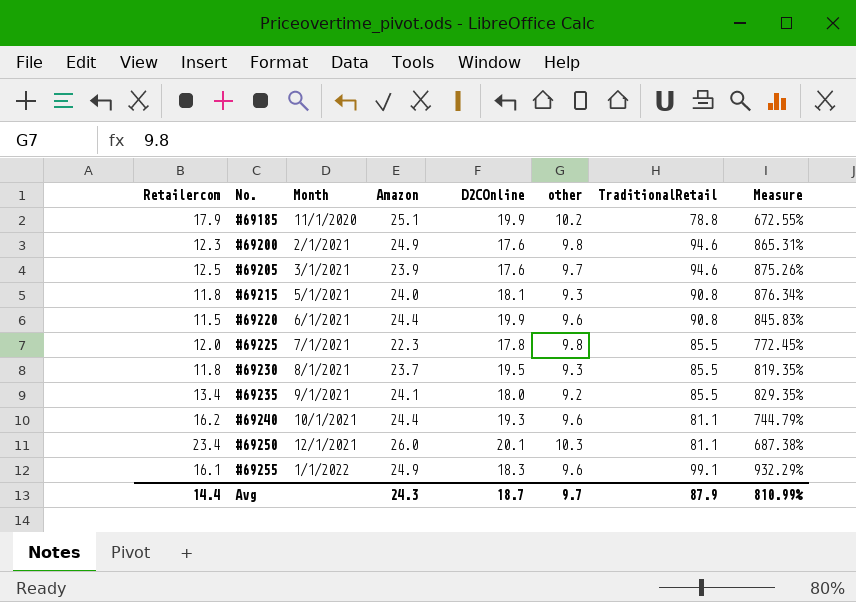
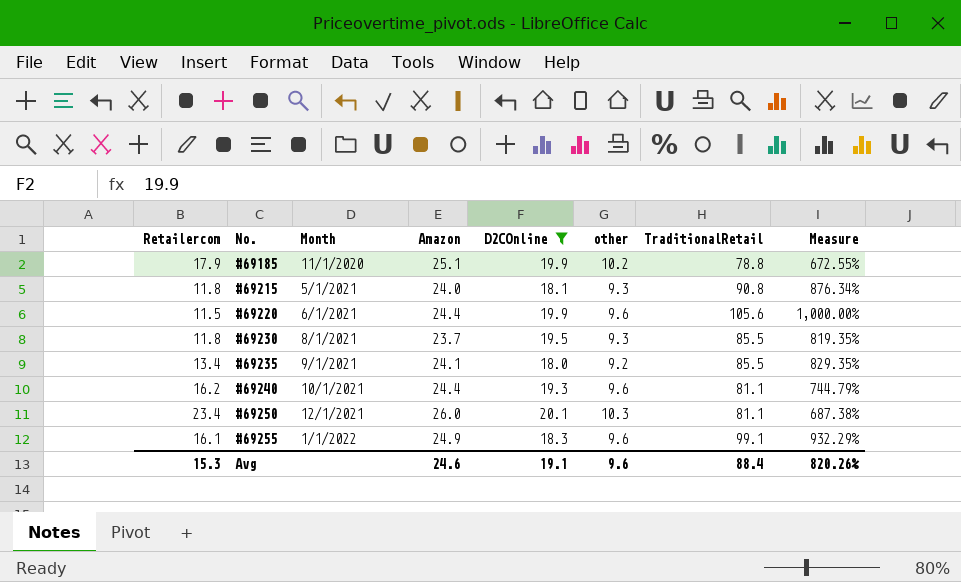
filter: none -> D2COnline >= 18.0
#69220 | TraditionalRetail: 90.8 -> 105.6
#69220 | Measure: 845.83% -> 1,000.00%
Avg | Retailercom: 14.4 -> 15.3
Avg | Amazon: 24.3 -> 24.6
Avg | D2COnline: 18.7 -> 19.1
Avg | other: 9.7 -> 9.6
Avg | TraditionalRetail: 87.9 -> 88.4
Avg | Measure: 810.99% -> 820.26%

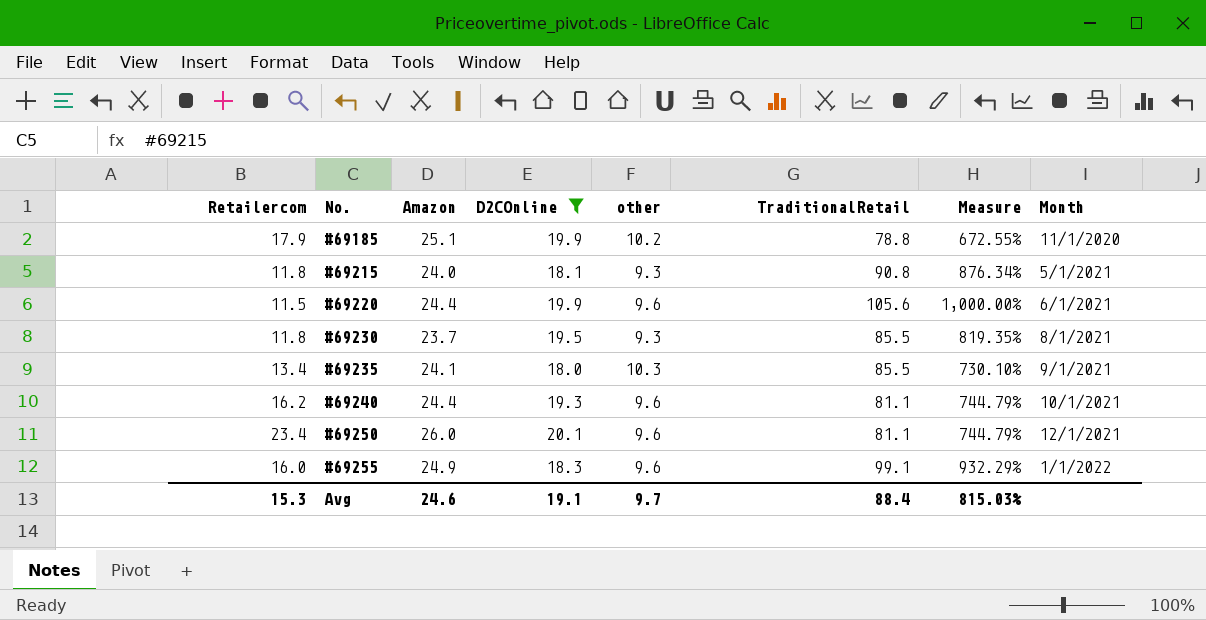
column Month | position: 3 -> 8
#69235 | other: 9.2 -> 10.3
#69235 | Measure: 829.35% -> 730.10%
#69250 | other: 10.3 -> 9.6
#69250 | Measure: 687.38% -> 744.79%
#69255 | Retailercom: 16.1 -> 16.0
Avg | other: 9.6 -> 9.7
Avg | Measure: 820.26% -> 815.03%

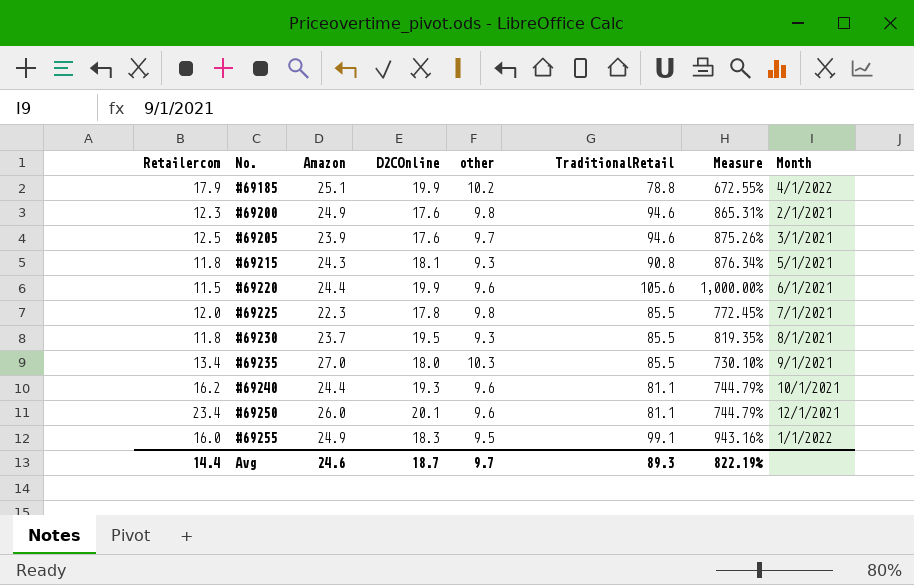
filter: D2COnline >= 18.0 -> none
#69185 | Month: 11/1/2020 -> 4/1/2022
#69215 | Amazon: 24.0 -> 24.3
#69235 | Amazon: 24.1 -> 27.0
#69255 | other: 9.6 -> 9.5
#69255 | Measure: 932.29% -> 943.16%
Avg | Retailercom: 15.3 -> 14.4
Avg | D2COnline: 19.1 -> 18.7
Avg | TraditionalRetail: 88.4 -> 89.3
Avg | Measure: 815.03% -> 822.19%

